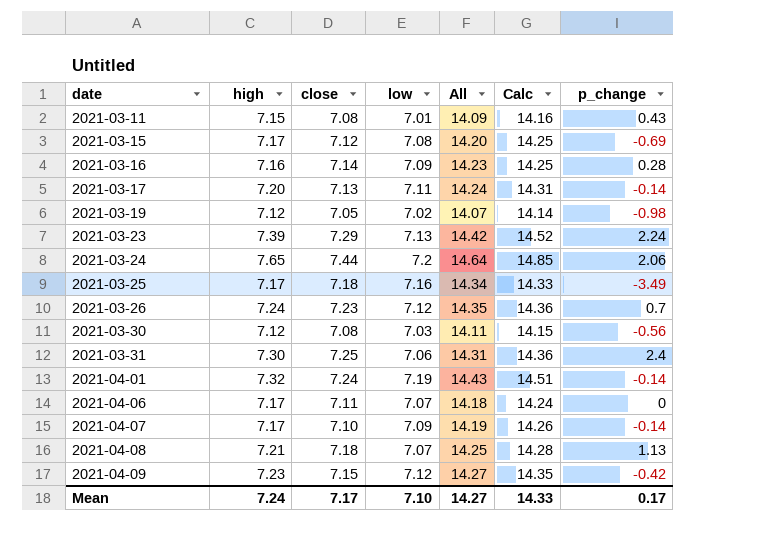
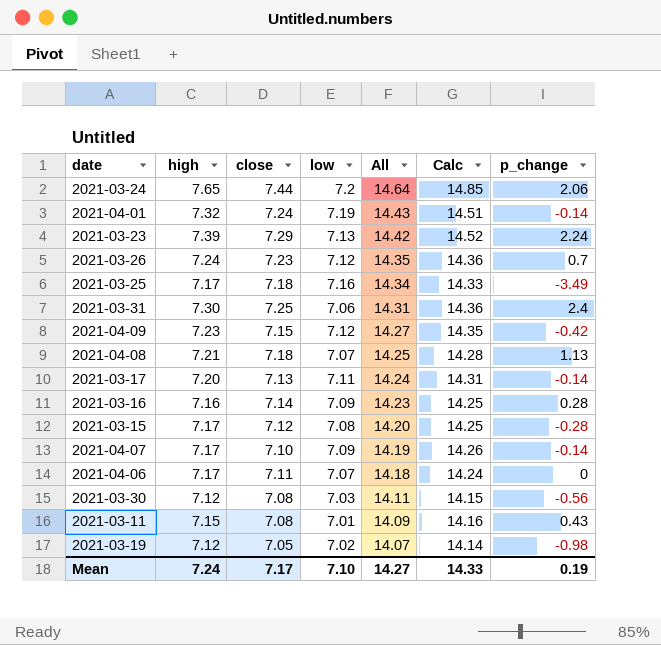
row order: date ascending -> All descending
2021-03-15 | p_change: -0.69 -> -0.28
Mean | p_change: 0.17 -> 0.19

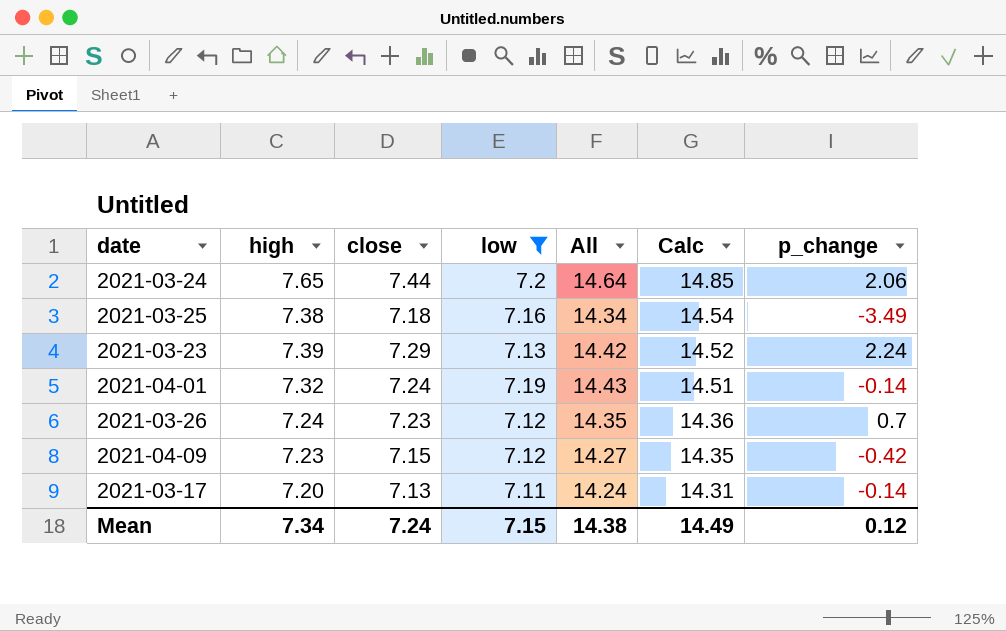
filter: none -> low >= 7.11
row order: All descending -> Calc descending
2021-03-25 | high: 7.17 -> 7.38
2021-03-25 | Calc: 14.33 -> 14.54
Mean | high: 7.24 -> 7.34
Mean | close: 7.17 -> 7.24
Mean | low: 7.10 -> 7.15
Mean | All: 14.27 -> 14.38
Mean | Calc: 14.33 -> 14.49
Mean | p_change: 0.19 -> 0.12

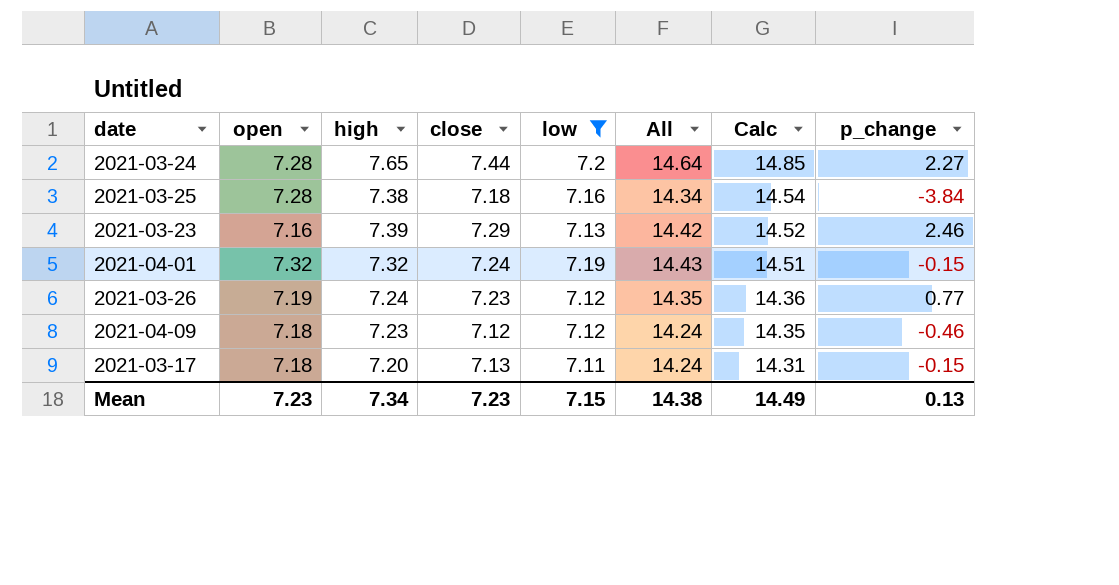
column open | position: none -> 2
2021-03-24 | p_change: 2.06 -> 2.27
2021-03-25 | p_change: -3.49 -> -3.84
2021-03-23 | p_change: 2.24 -> 2.46
2021-04-01 | p_change: -0.14 -> -0.15
2021-03-26 | p_change: 0.7 -> 0.77
2021-04-09 | close: 7.15 -> 7.12
2021-04-09 | All: 14.27 -> 14.24
2021-04-09 | p_change: -0.42 -> -0.46
2021-03-17 | p_change: -0.14 -> -0.15
Mean | close: 7.24 -> 7.23
Mean | p_change: 0.12 -> 0.13

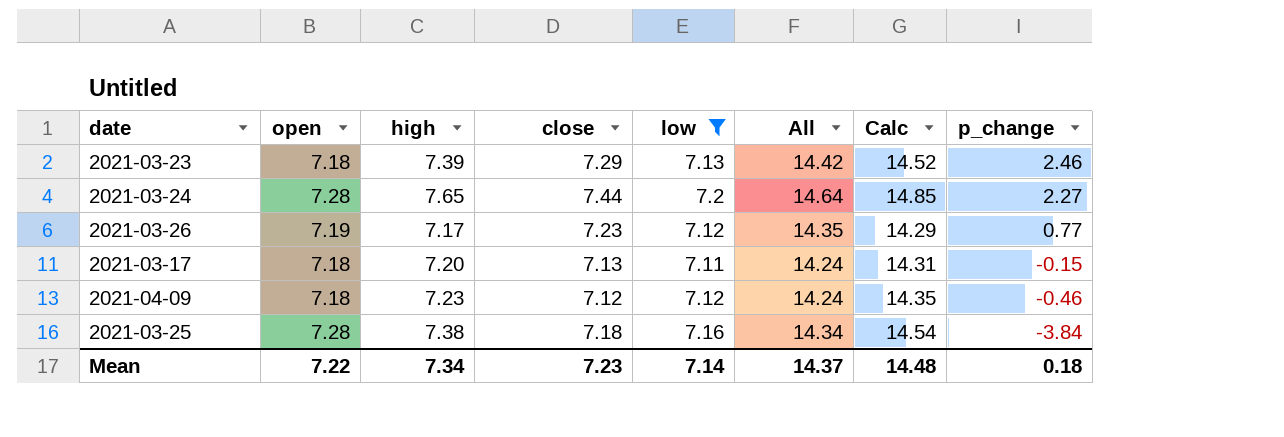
row order: Calc descending -> p_change descending
row 2021-04-01: 7.32 | 7.32 | 7.24 | 7.19 | 14.43 | 14.51 | -0.15 -> none
2021-03-23 | open: 7.16 -> 7.18
2021-03-26 | high: 7.24 -> 7.17
2021-03-26 | Calc: 14.36 -> 14.29
Mean | open: 7.23 -> 7.22
Mean | low: 7.15 -> 7.14
Mean | All: 14.38 -> 14.37
Mean | Calc: 14.49 -> 14.48
Mean | p_change: 0.13 -> 0.18

